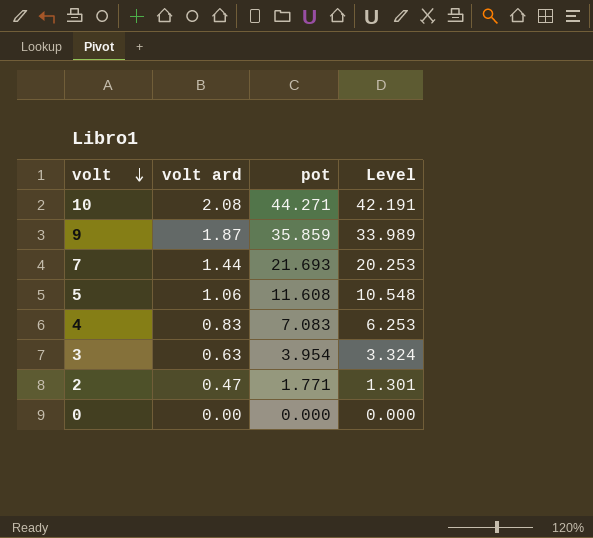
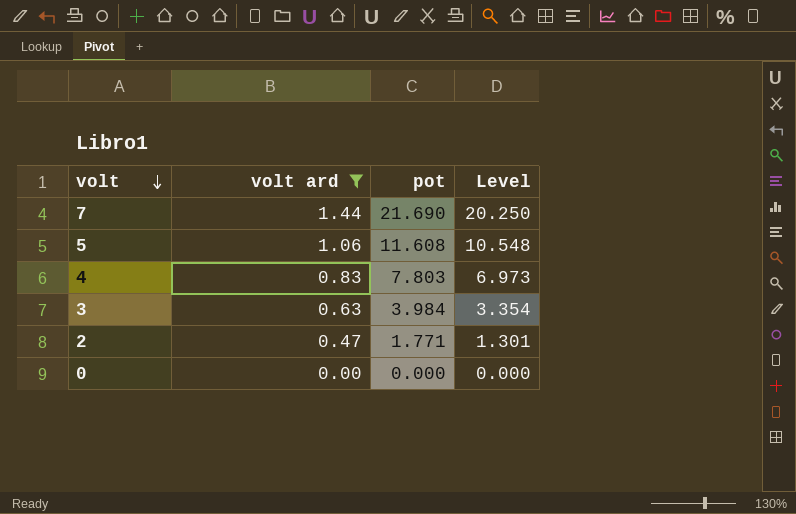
filter: none -> volt ard <= 1.44
7 | pot: 21.693 -> 21.690
7 | Level: 20.253 -> 20.250
4 | pot: 7.083 -> 7.803
4 | Level: 6.253 -> 6.973
3 | pot: 3.954 -> 3.984
3 | Level: 3.324 -> 3.354

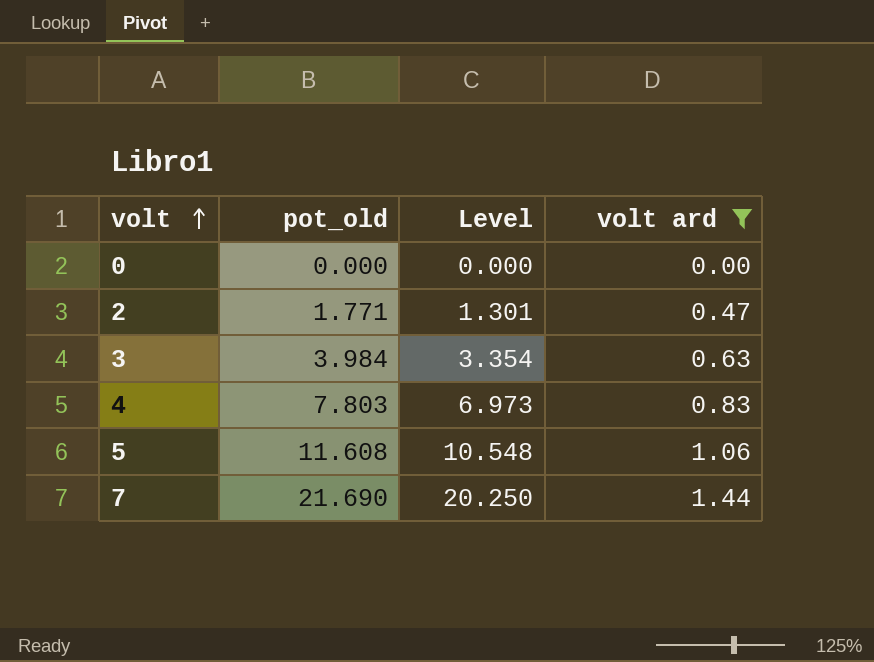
row order: volt descending -> volt ascending
column name: pot -> pot_old
column volt ard | position: 2 -> 4

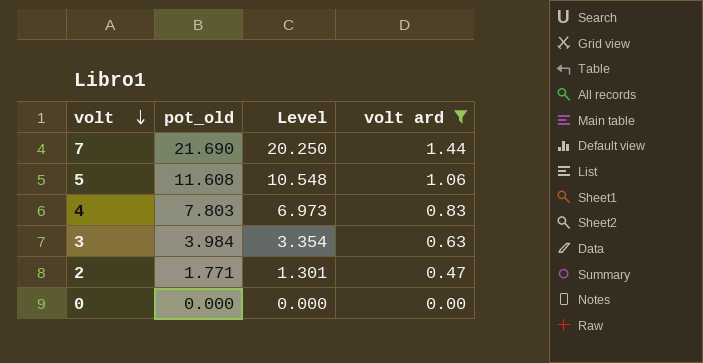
row order: volt ascending -> volt descending

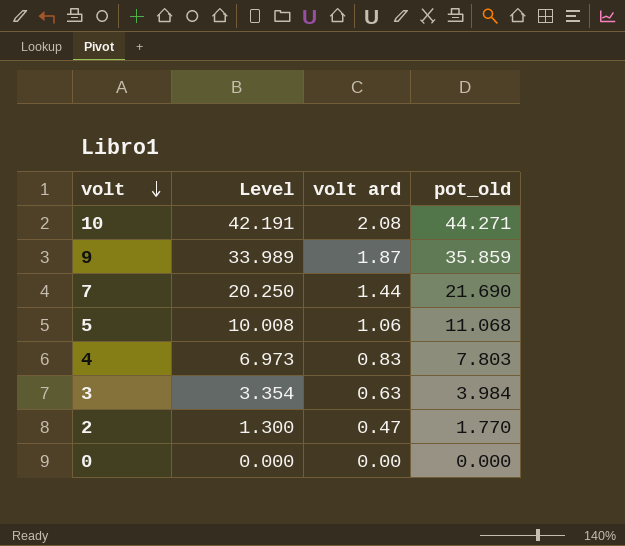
filter: volt ard <= 1.44 -> none
column pot_old | position: 2 -> 4
5 | Level: 10.548 -> 10.008
5 | pot_old: 11.608 -> 11.068
2 | Level: 1.301 -> 1.300
2 | pot_old: 1.771 -> 1.770

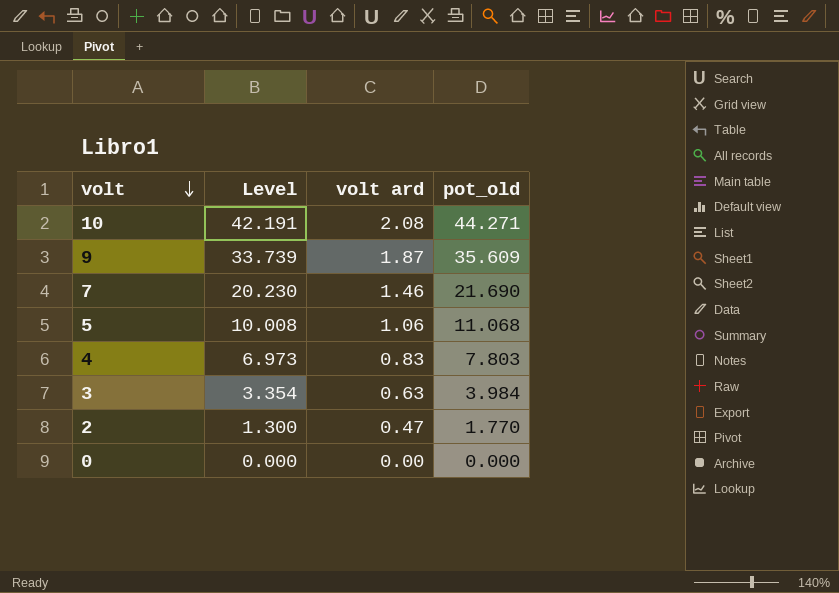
9 | Level: 33.989 -> 33.739
9 | pot_old: 35.859 -> 35.609
7 | Level: 20.250 -> 20.230
7 | volt ard: 1.44 -> 1.46

